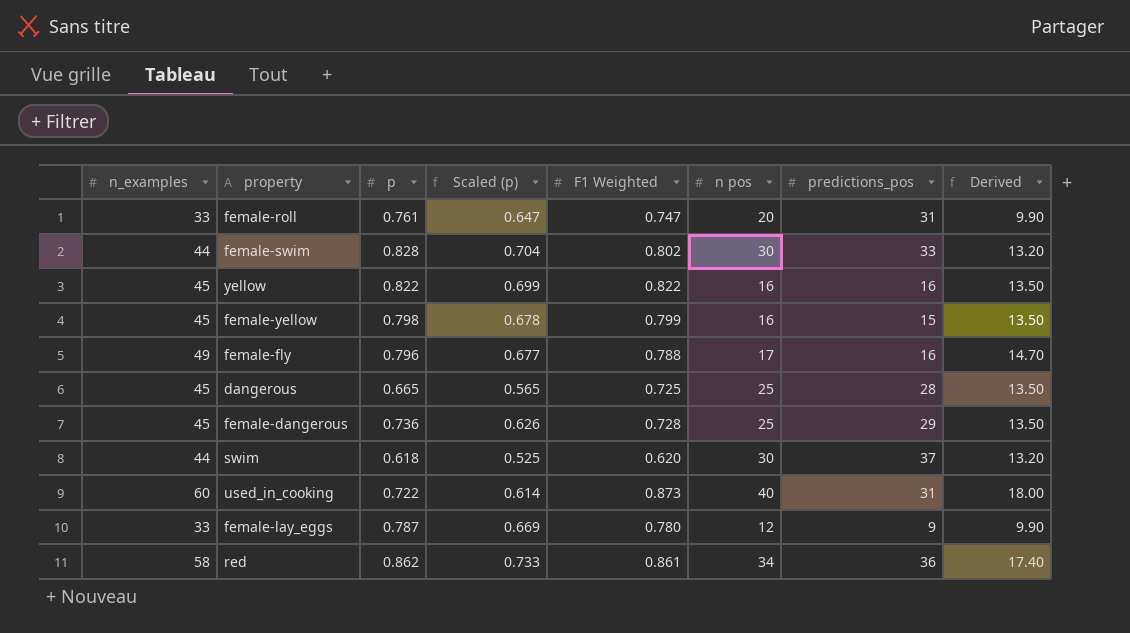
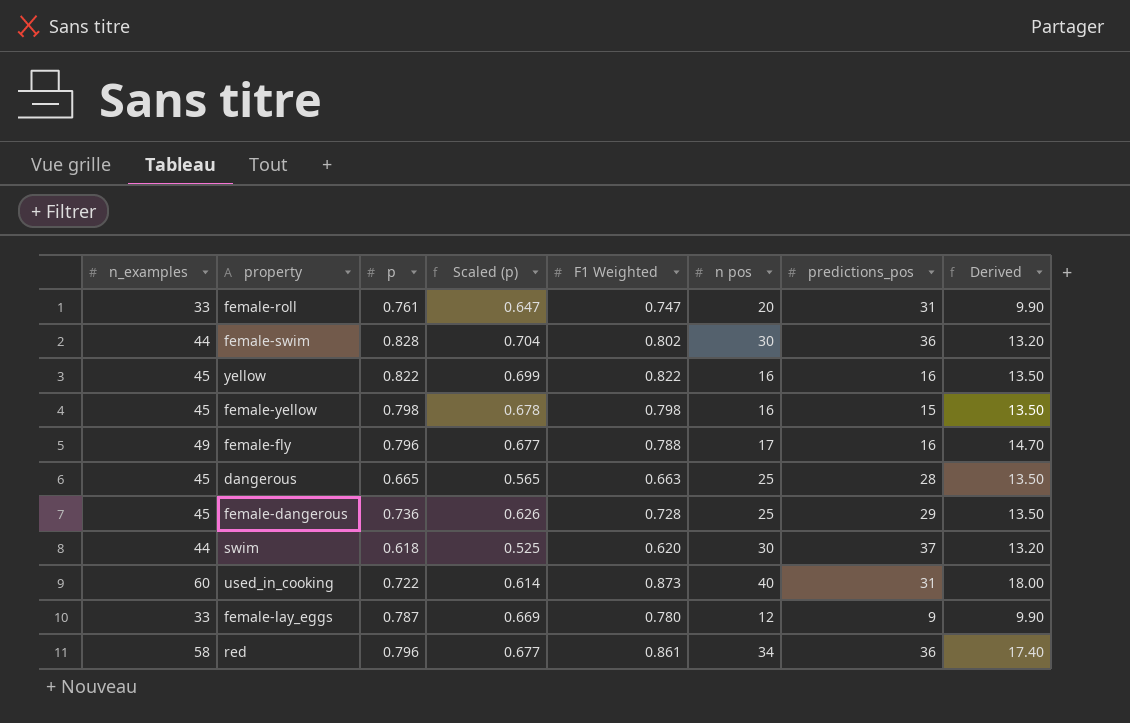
female-swim | predictions_pos: 33 -> 36
female-yellow | F1 Weighted: 0.799 -> 0.798
dangerous | F1 Weighted: 0.725 -> 0.663
red | p: 0.862 -> 0.796
red | Scaled (p): 0.733 -> 0.677

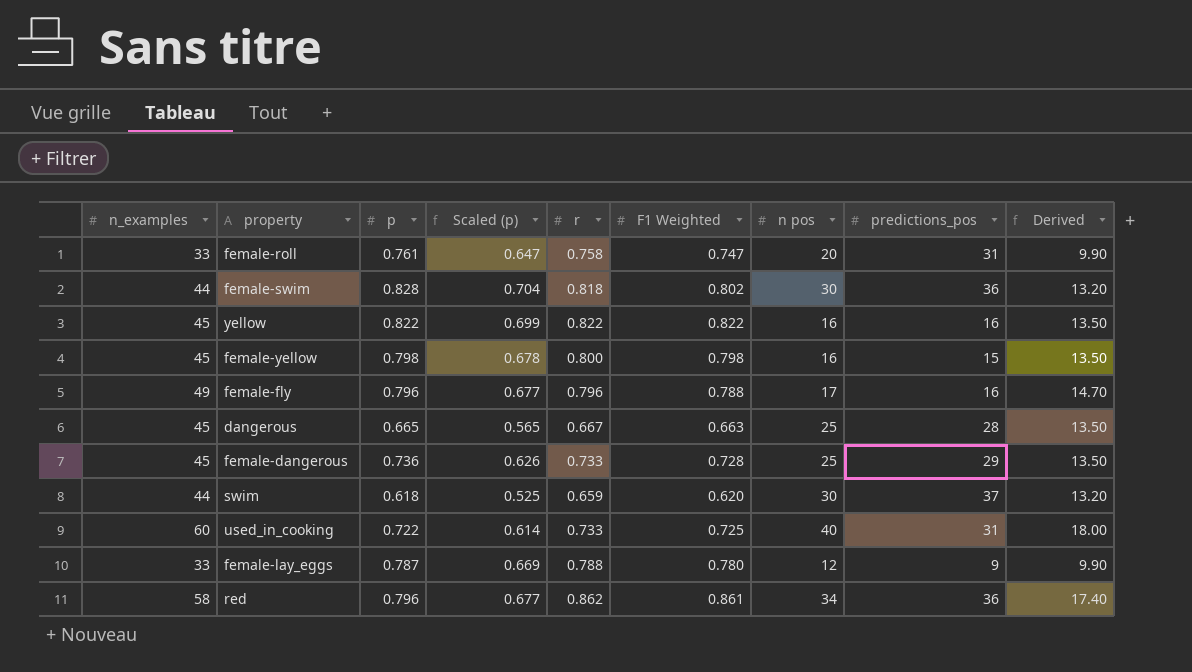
column r | position: none -> 5
used_in_cooking | F1 Weighted: 0.873 -> 0.725

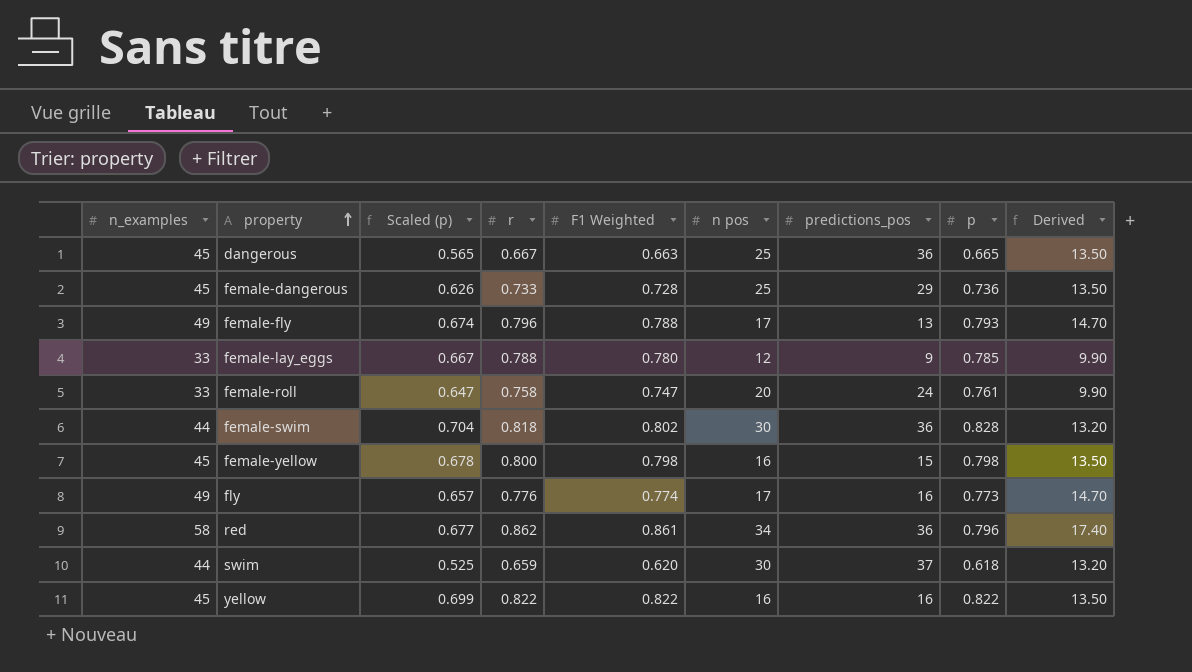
row order: none -> property ascending
column p | position: 3 -> 8
row used_in_cooking: 60 | 0.722 | 0.614 | 0.733 | 0.725 | 40 | 31 | 18.00 -> none
dangerous | predictions_pos: 28 -> 36
female-fly | Scaled (p): 0.677 -> 0.674
female-fly | predictions_pos: 16 -> 13
female-fly | p: 0.796 -> 0.793
female-lay_eggs | Scaled (p): 0.669 -> 0.667
female-lay_eggs | p: 0.787 -> 0.785
female-roll | predictions_pos: 31 -> 24
row fly: none -> 49 | 0.657 | 0.776 | 0.774 | 17 | 16 | 0.773 | 14.70

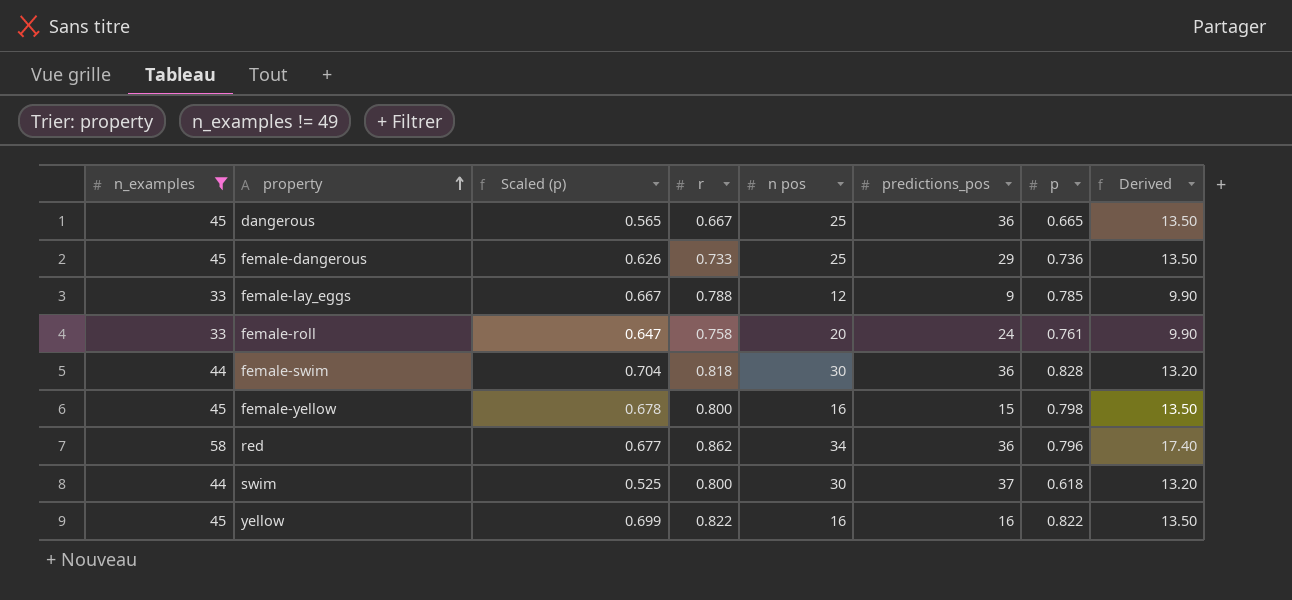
filter: none -> n_examples != 49
column F1 Weighted | position: 5 -> none
swim | r: 0.659 -> 0.800

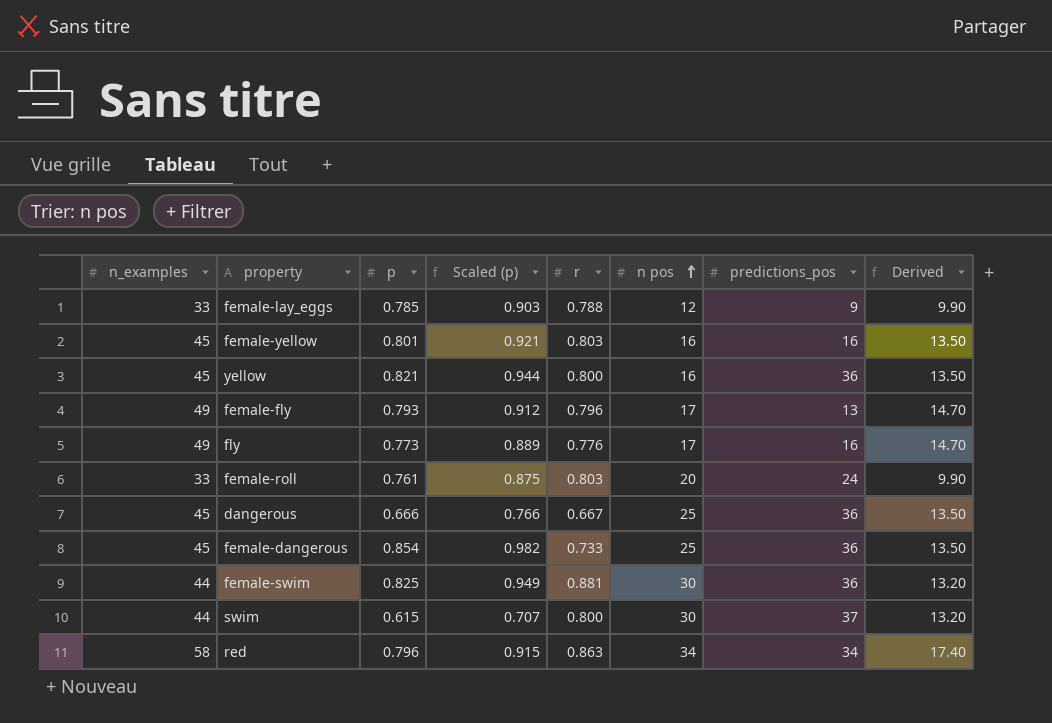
filter: n_examples != 49 -> none
row order: property ascending -> n pos ascending
column p | position: 7 -> 3
column Scaled (p) | formula: [p] * 0.85 -> [p] * 1.15
female-yellow | p: 0.798 -> 0.801
female-yellow | r: 0.800 -> 0.803
female-yellow | predictions_pos: 15 -> 16
yellow | p: 0.822 -> 0.821
yellow | r: 0.822 -> 0.800
yellow | predictions_pos: 16 -> 36
female-roll | r: 0.758 -> 0.803
dangerous | p: 0.665 -> 0.666
female-dangerous | p: 0.736 -> 0.854
female-dangerous | predictions_pos: 29 -> 36
female-swim | p: 0.828 -> 0.825
female-swim | r: 0.818 -> 0.881
swim | p: 0.618 -> 0.615
red | r: 0.862 -> 0.863
red | predictions_pos: 36 -> 34

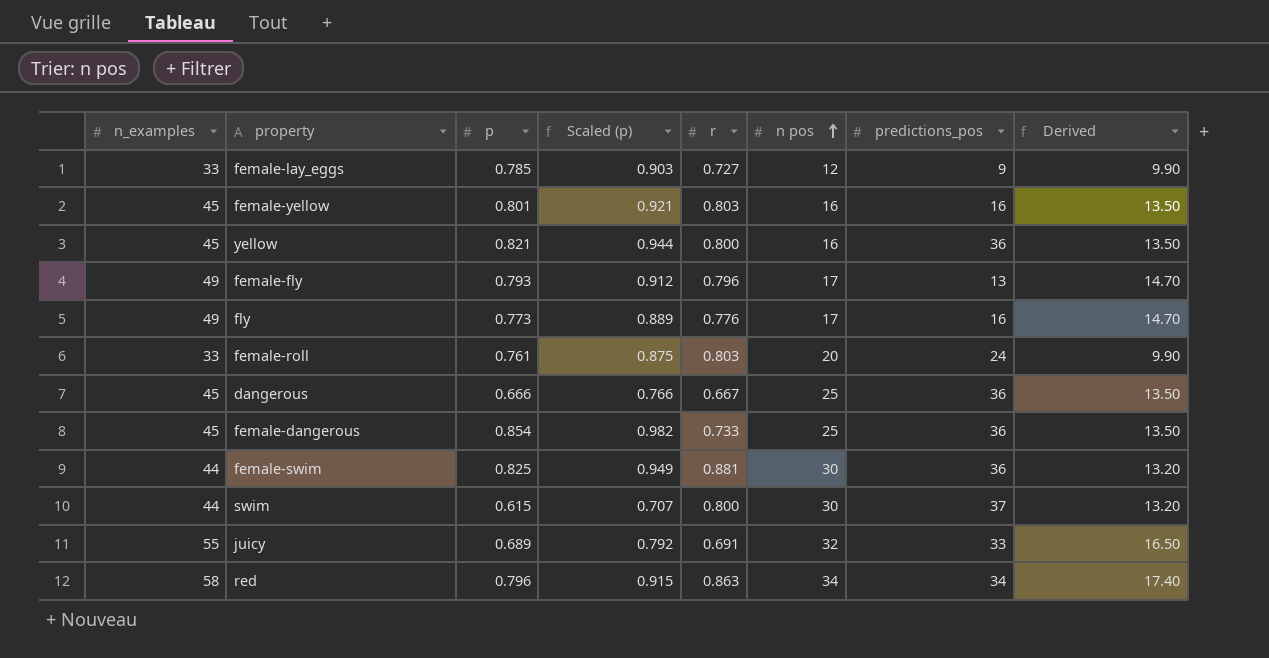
female-lay_eggs | r: 0.788 -> 0.727
row juicy: none -> 55 | 0.689 | 0.792 | 0.691 | 32 | 33 | 16.50

